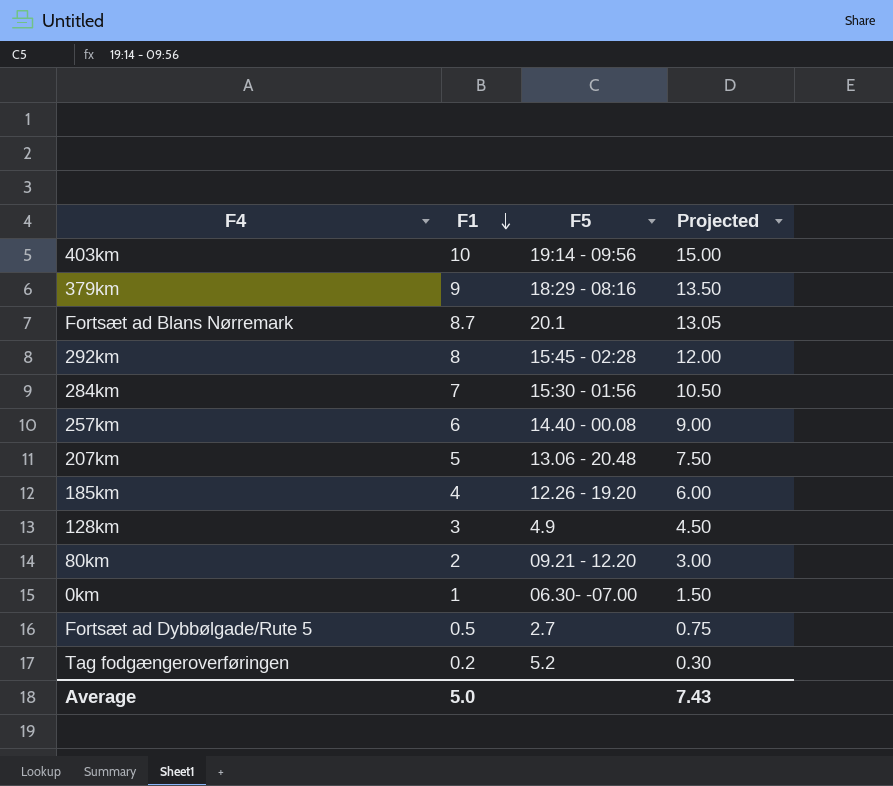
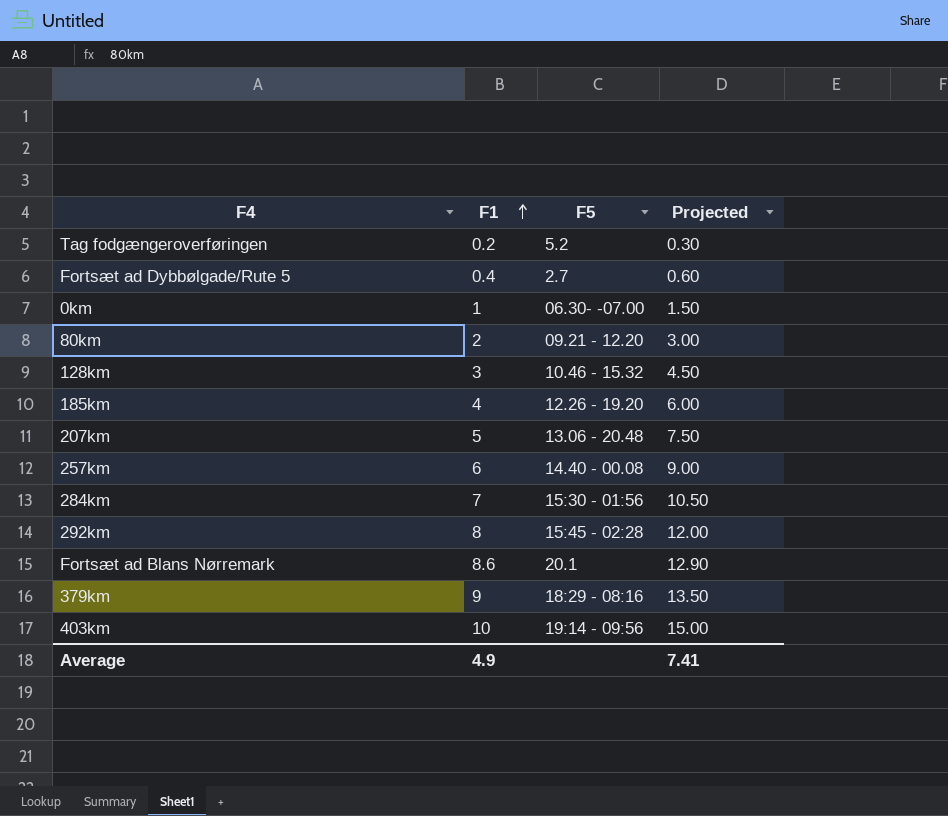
row order: F1 descending -> F1 ascending
Fortsæt ad Dybbølgade/Rute 5 | F1: 0.5 -> 0.4
Fortsæt ad Dybbølgade/Rute 5 | Projected: 0.75 -> 0.60
128km | F5: 4.9 -> 10.46 - 15.32
Fortsæt ad Blans Nørremark | F1: 8.7 -> 8.6
Fortsæt ad Blans Nørremark | Projected: 13.05 -> 12.90
Average | F1: 5.0 -> 4.9
Average | Projected: 7.43 -> 7.41

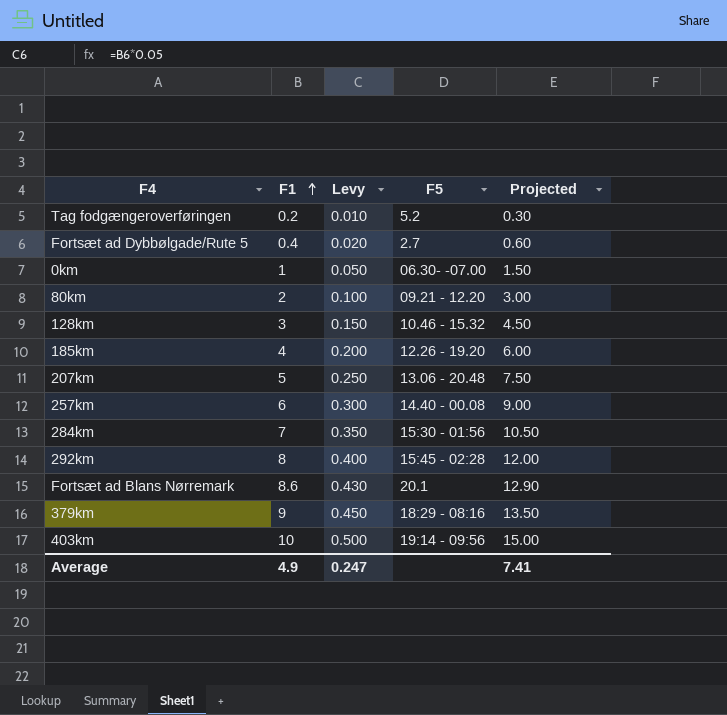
column Levy | formula: none -> [F1] * 0.05

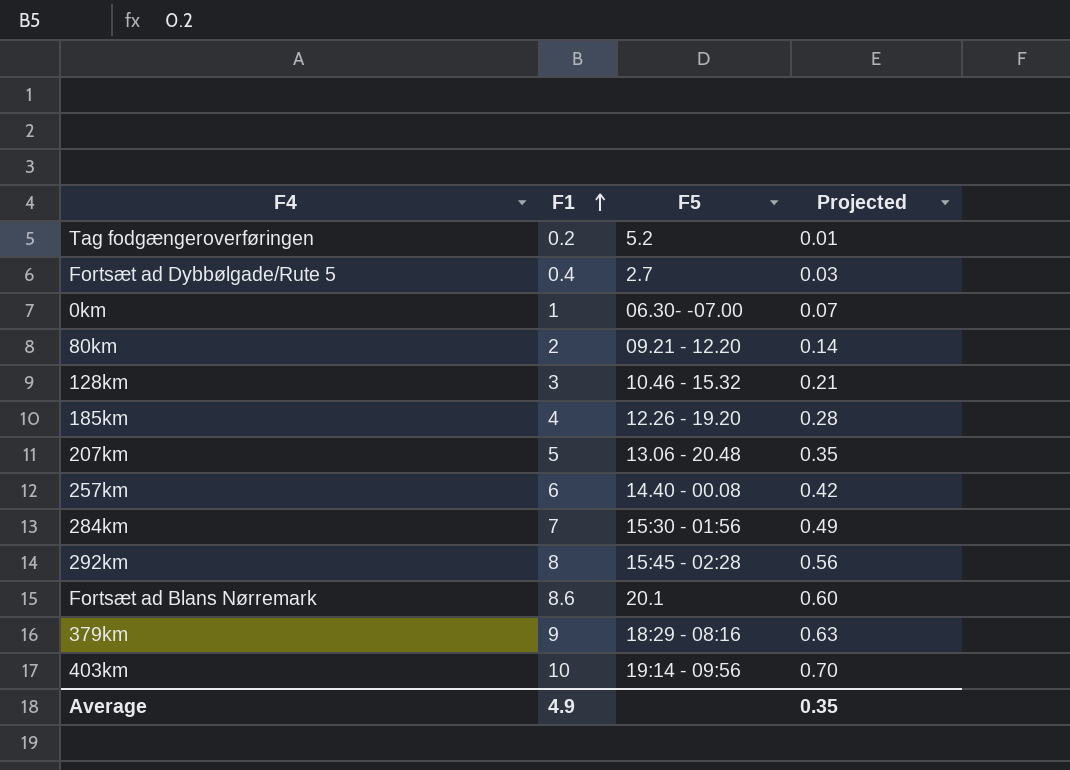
column Levy | formula: [F1] * 0.05 -> none
column Projected | formula: [F1] * 1.5 -> [F1] * 0.07
Average | Projected: 7.41 -> 0.35

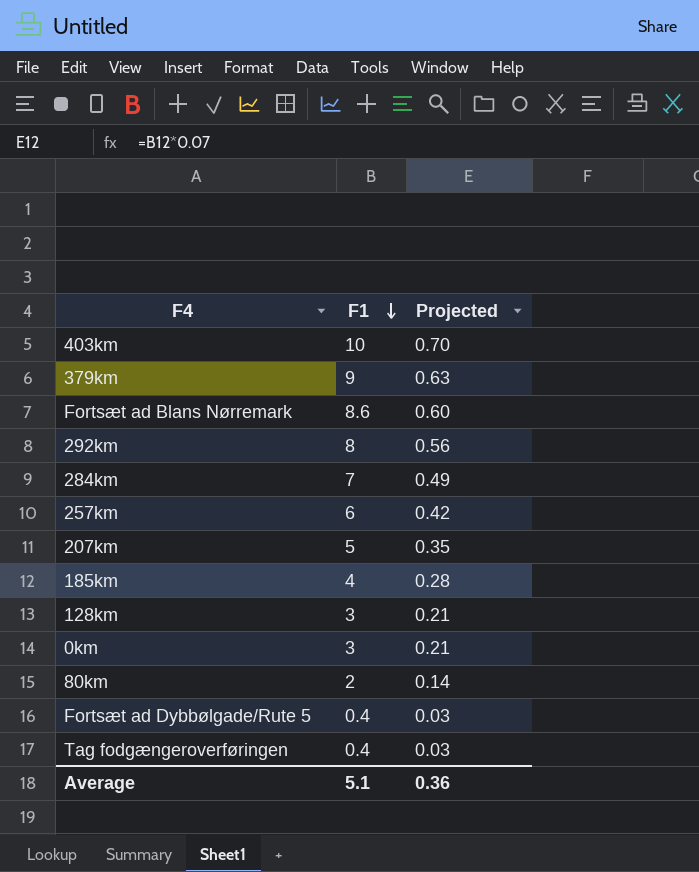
row order: F1 ascending -> F1 descending
column F5 | position: 3 -> none
0km | F1: 1 -> 3
0km | Projected: 0.07 -> 0.21
Tag fodgængeroverføringen | F1: 0.2 -> 0.4
Tag fodgængeroverføringen | Projected: 0.01 -> 0.03
Average | F1: 4.9 -> 5.1
Average | Projected: 0.35 -> 0.36

